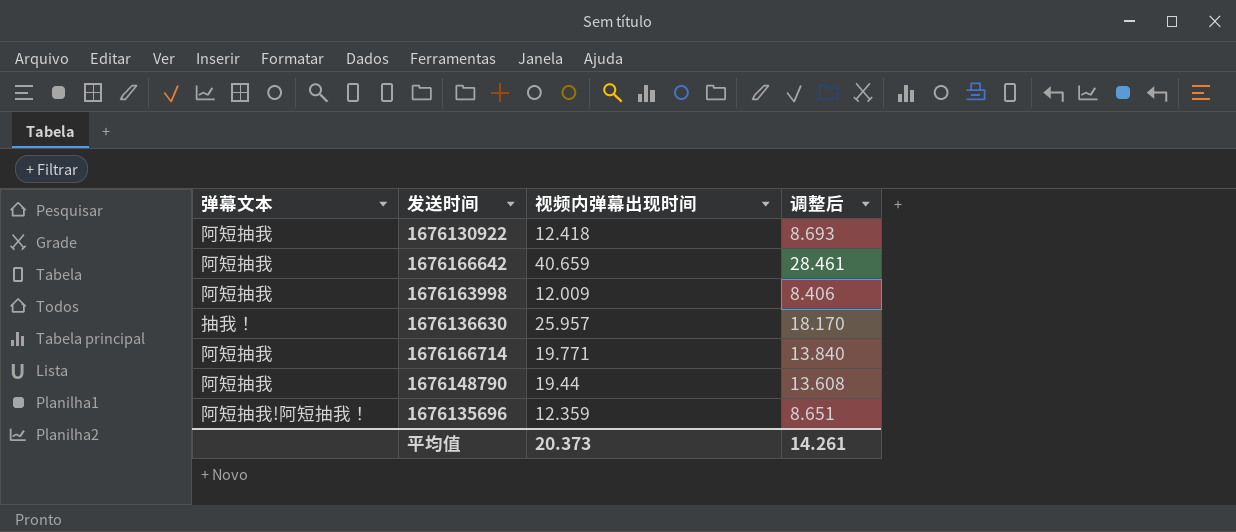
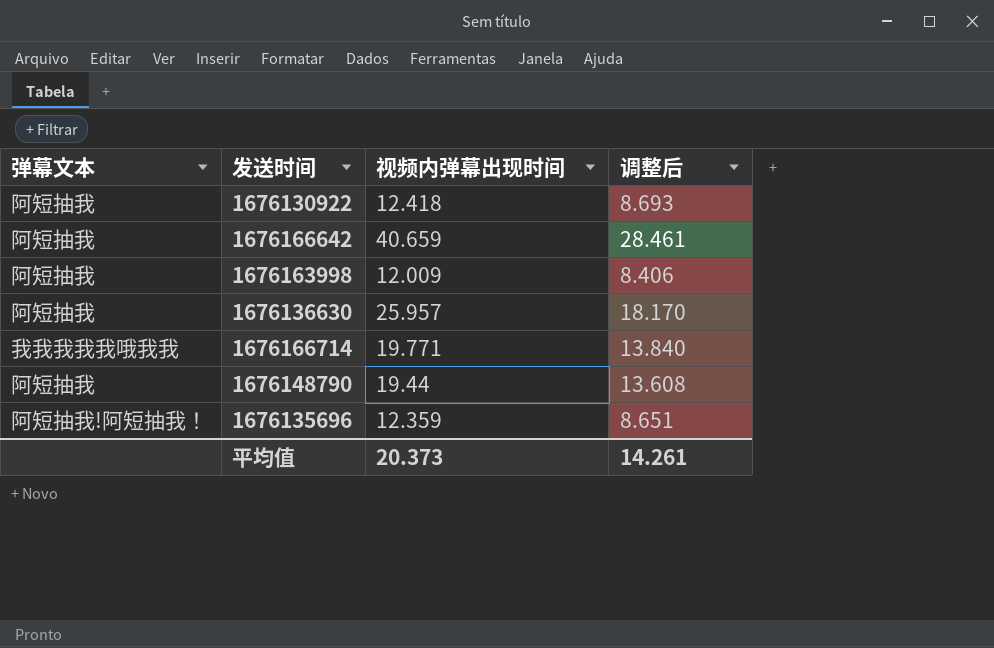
1676136630 | 弹幕文本: 抽我！ -> 阿短抽我
1676166714 | 弹幕文本: 阿短抽我 -> 我我我我我哦我我

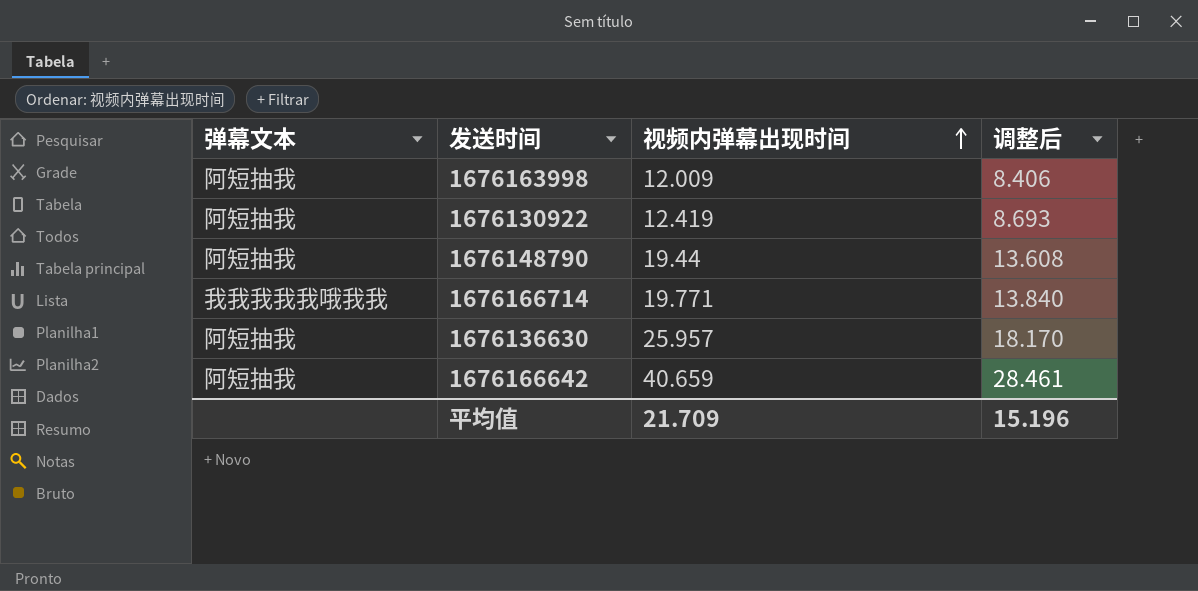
row order: none -> 视频内弹幕出现时间 ascending
row 1676135696: 阿短抽我!阿短抽我！ | 12.359 | 8.651 -> none
1676130922 | 视频内弹幕出现时间: 12.418 -> 12.419
平均值 | 视频内弹幕出现时间: 20.373 -> 21.709
平均值 | 调整后: 14.261 -> 15.196

